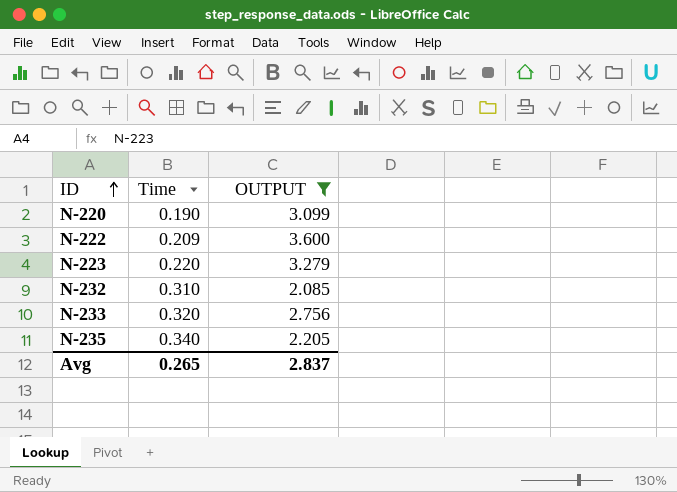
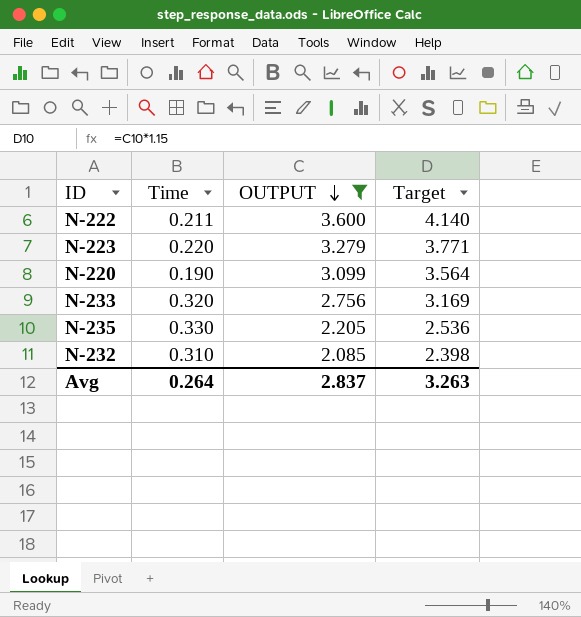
row order: ID ascending -> OUTPUT descending
column Target | formula: none -> [OUTPUT] * 1.15
N-222 | Time: 0.209 -> 0.211
N-235 | Time: 0.340 -> 0.330
Avg | Time: 0.265 -> 0.264

